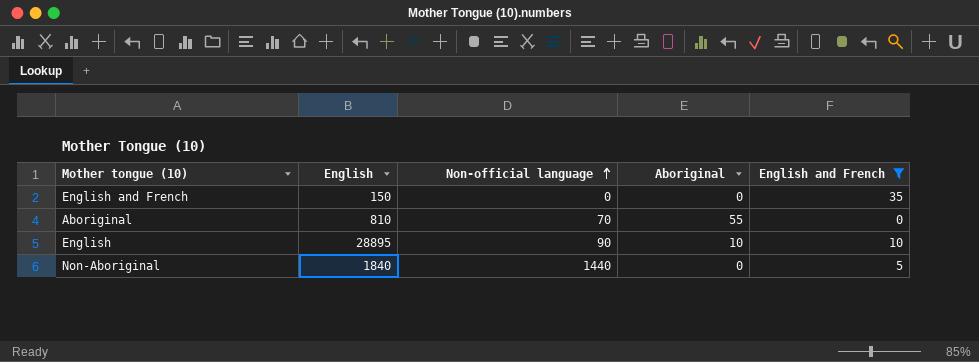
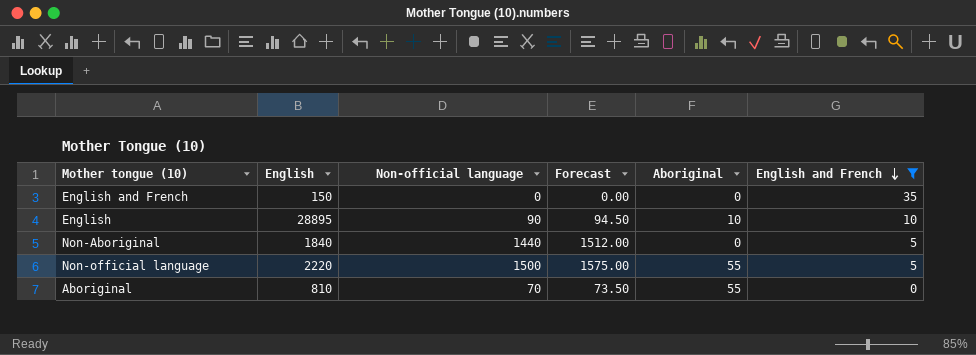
row order: Non-official language ascending -> English and French descending
column Forecast | formula: none -> [Non-official language] * 1.05
row Non-official language: none -> 2220 | 1500 | 1575.00 | 55 | 5

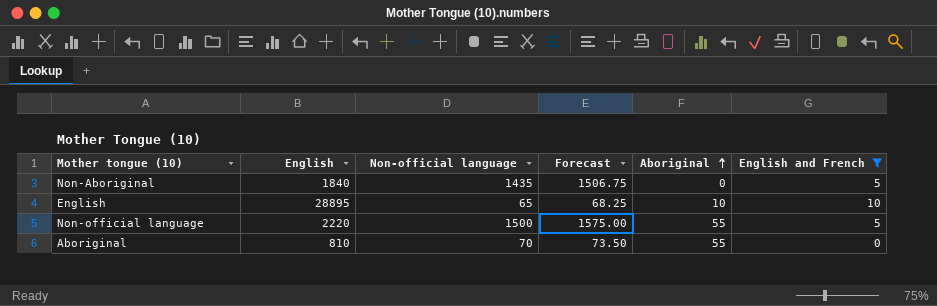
row order: English and French descending -> Aboriginal ascending
row English and French: 150 | 0 | 0.00 | 0 | 35 -> none
Non-Aboriginal | Non-official language: 1440 -> 1435
Non-Aboriginal | Forecast: 1512.00 -> 1506.75
English | Non-official language: 90 -> 65
English | Forecast: 94.50 -> 68.25

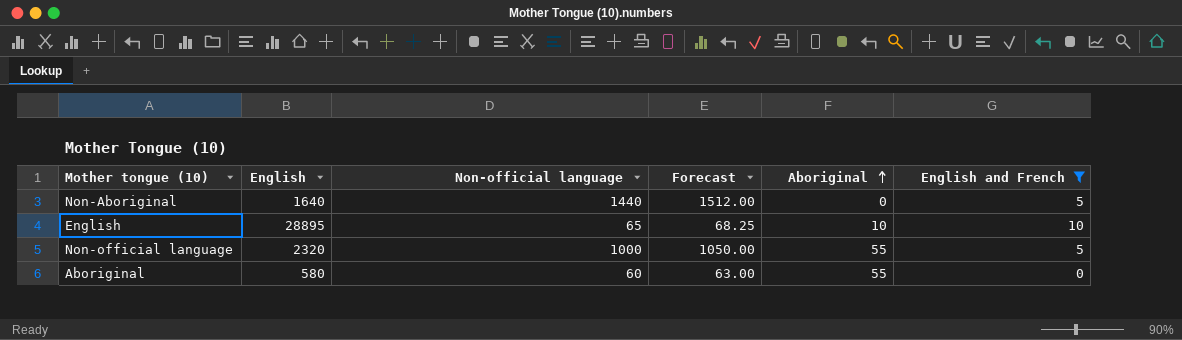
Non-Aboriginal | English: 1840 -> 1640
Non-Aboriginal | Non-official language: 1435 -> 1440
Non-Aboriginal | Forecast: 1506.75 -> 1512.00
Non-official language | English: 2220 -> 2320
Non-official language | Non-official language: 1500 -> 1000
Non-official language | Forecast: 1575.00 -> 1050.00
Aboriginal | English: 810 -> 580
Aboriginal | Non-official language: 70 -> 60
Aboriginal | Forecast: 73.50 -> 63.00

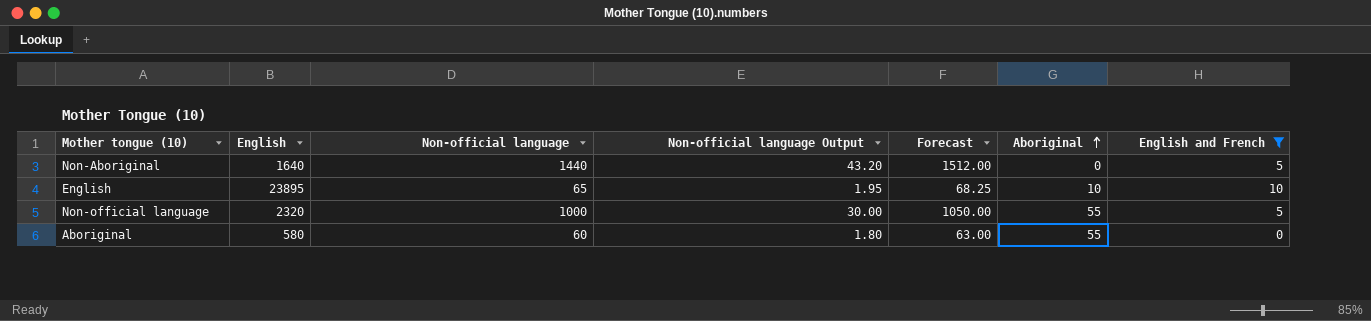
column Non-official language Output | formula: none -> [Non-official language] * 0.03
English | English: 28895 -> 23895

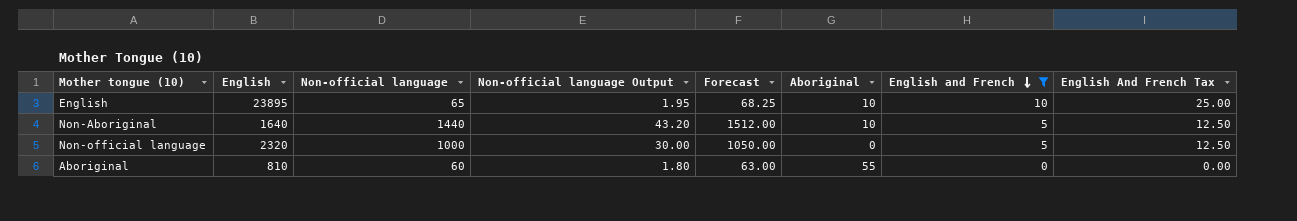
row order: Aboriginal ascending -> English and French descending
column English And French Tax | formula: none -> [English and French] * 2.5
Non-Aboriginal | Aboriginal: 0 -> 10
Non-official language | Aboriginal: 55 -> 0
Aboriginal | English: 580 -> 810

